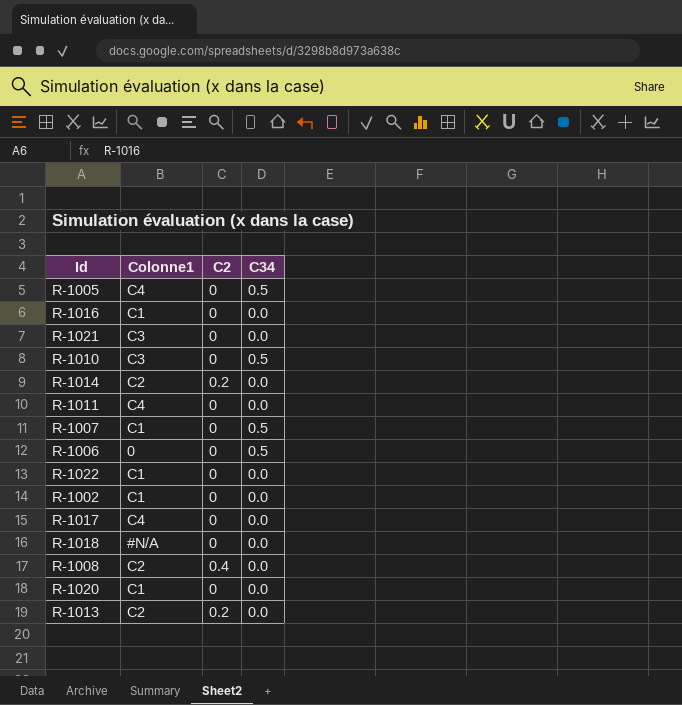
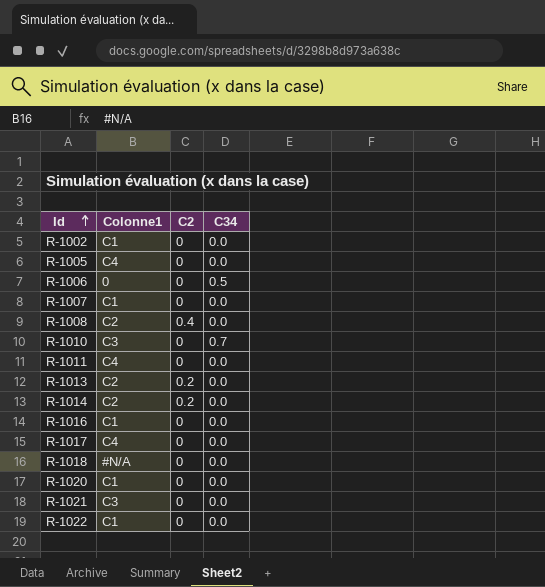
row order: none -> Id ascending
R-1005 | C34: 0.5 -> 0.0
R-1007 | C34: 0.5 -> 0.0
R-1010 | C34: 0.5 -> 0.7

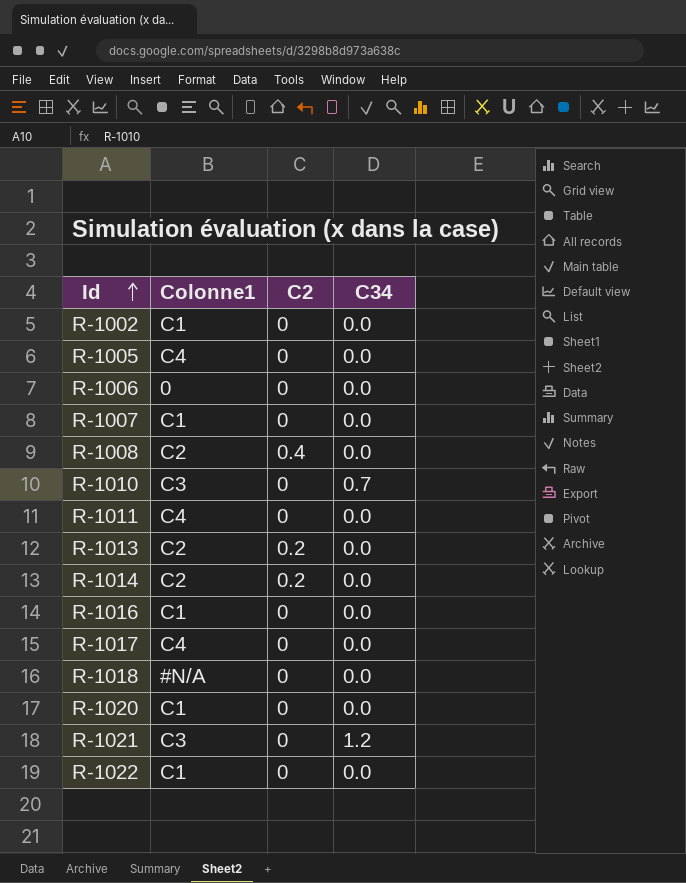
R-1006 | C34: 0.5 -> 0.0
R-1021 | C34: 0.0 -> 1.2

